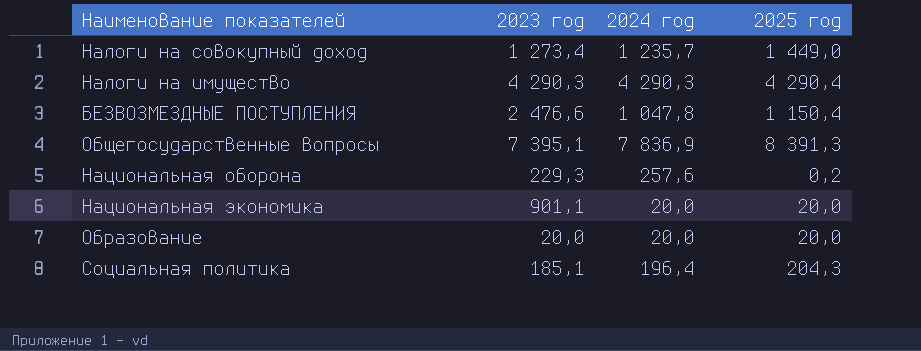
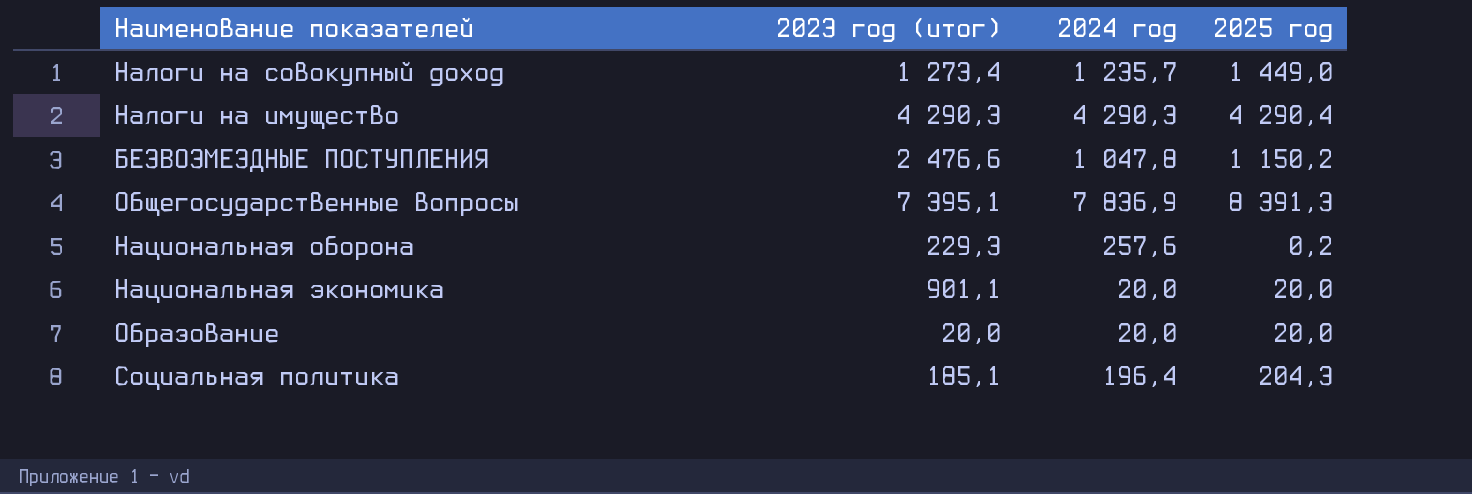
column name: 2023 год -> 2023 год (итог)
БЕЗВОЗМЕЗДНЫЕ ПОСТУПЛЕНИЯ | 2025 год: 1 150,4 -> 1 150,2

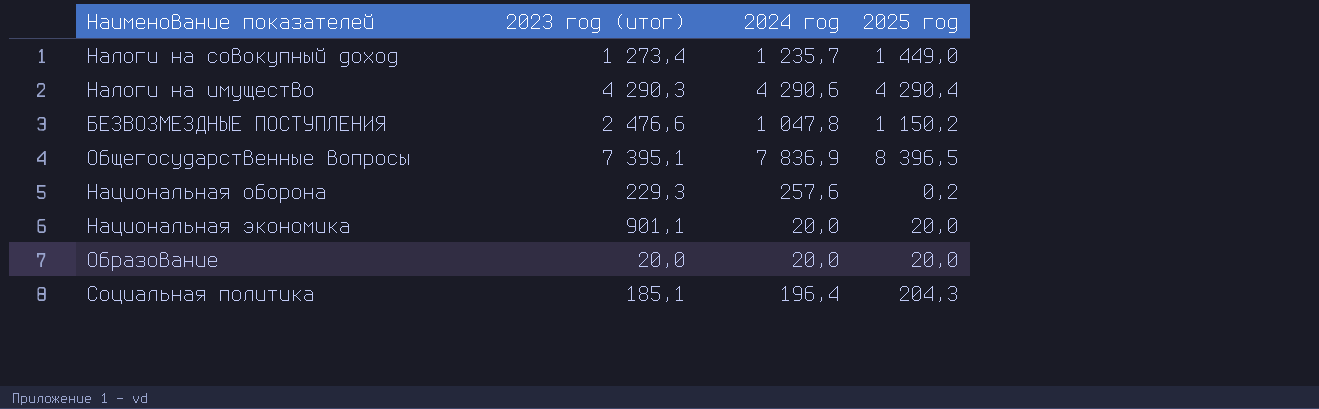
Налоги на имущество | 2024 год: 4 290,3 -> 4 290,6
Общегосударственные вопросы | 2025 год: 8 391,3 -> 8 396,5

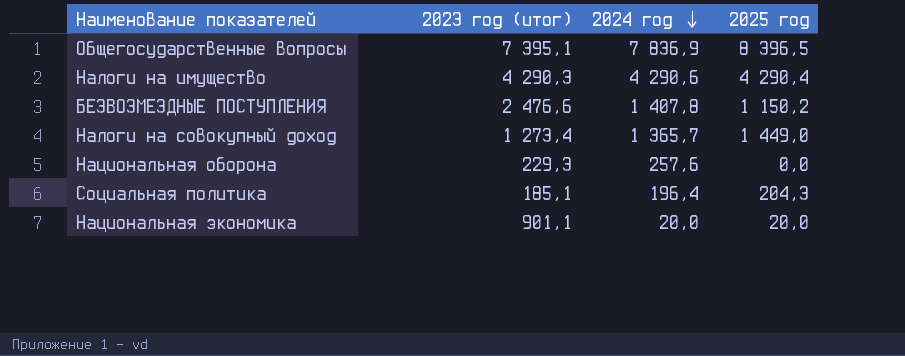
row order: none -> 2024 год descending
row Образование: 20,0 | 20,0 | 20,0 -> none
БЕЗВОЗМЕЗДНЫЕ ПОСТУПЛЕНИЯ | 2024 год: 1 047,8 -> 1 407,8
Налоги на совокупный доход | 2024 год: 1 235,7 -> 1 365,7
Национальная оборона | 2025 год: 0,2 -> 0,0

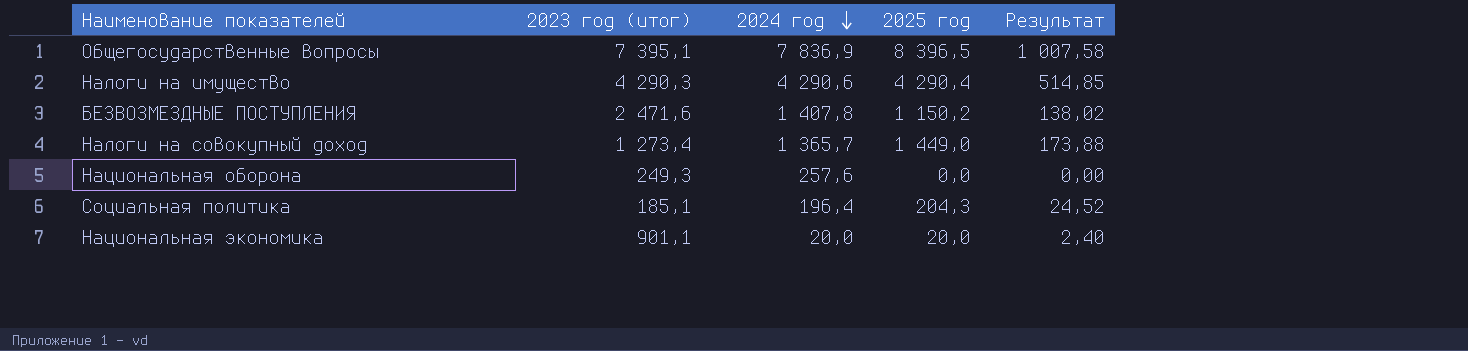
column Результат | formula: none -> [2025 год] * 0,12
БЕЗВОЗМЕЗДНЫЕ ПОСТУПЛЕНИЯ | 2023 год (итог): 2 476,6 -> 2 471,6
Национальная оборона | 2023 год (итог): 229,3 -> 249,3

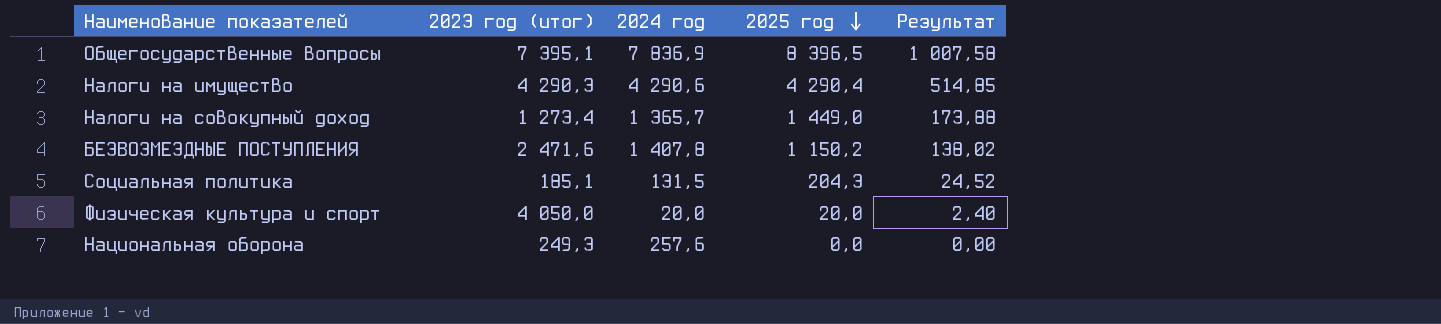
row order: 2024 год descending -> 2025 год descending
row Национальная экономика: 901,1 | 20,0 | 20,0 | 2,40 -> none
Социальная политика | 2024 год: 196,4 -> 131,5
row Физическая культура и спорт: none -> 4 050,0 | 20,0 | 20,0 | 2,40

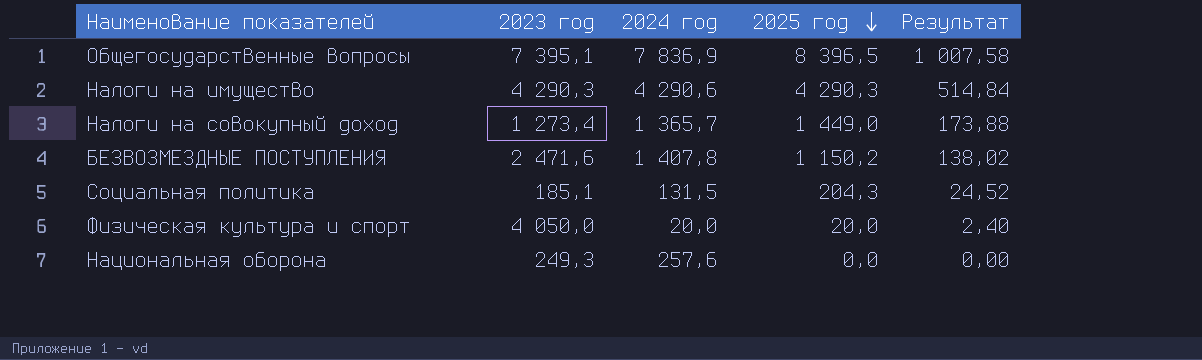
column name: 2023 год (итог) -> 2023 год
Налоги на имущество | 2025 год: 4 290,4 -> 4 290,3
Налоги на имущество | Результат: 514,85 -> 514,84

